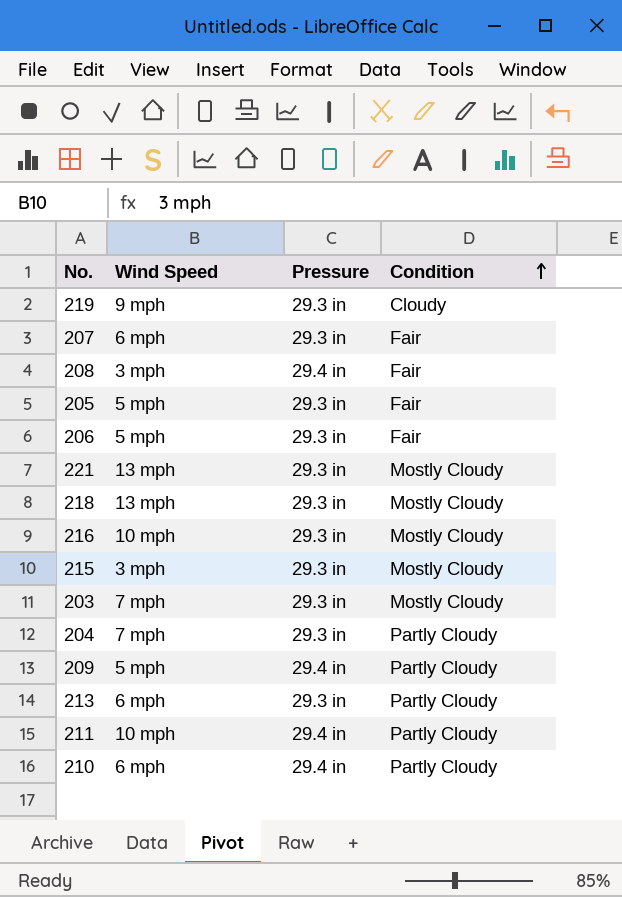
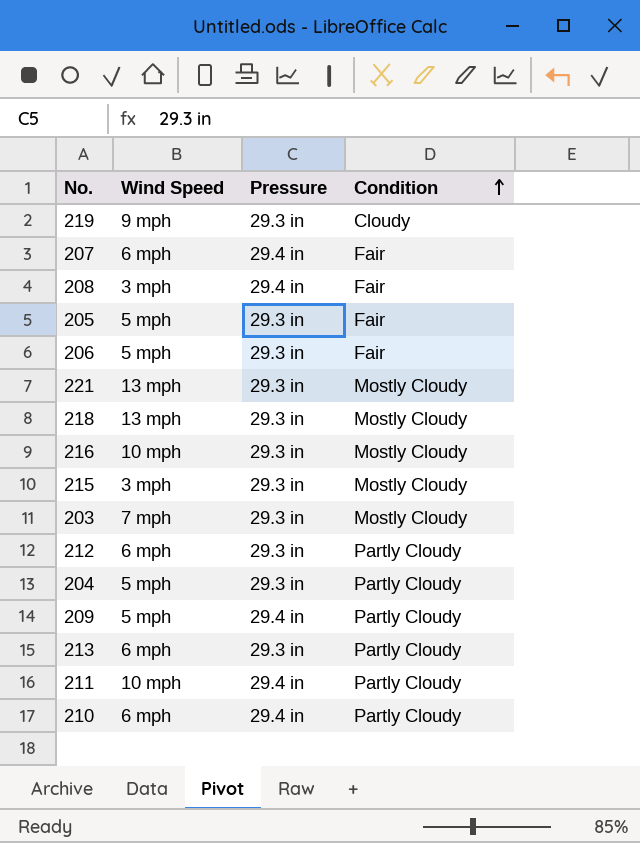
207 | Pressure: 29.3 in -> 29.4 in
row 212: none -> 6 mph | 29.3 in | Partly Cloudy
204 | Wind Speed: 7 mph -> 5 mph

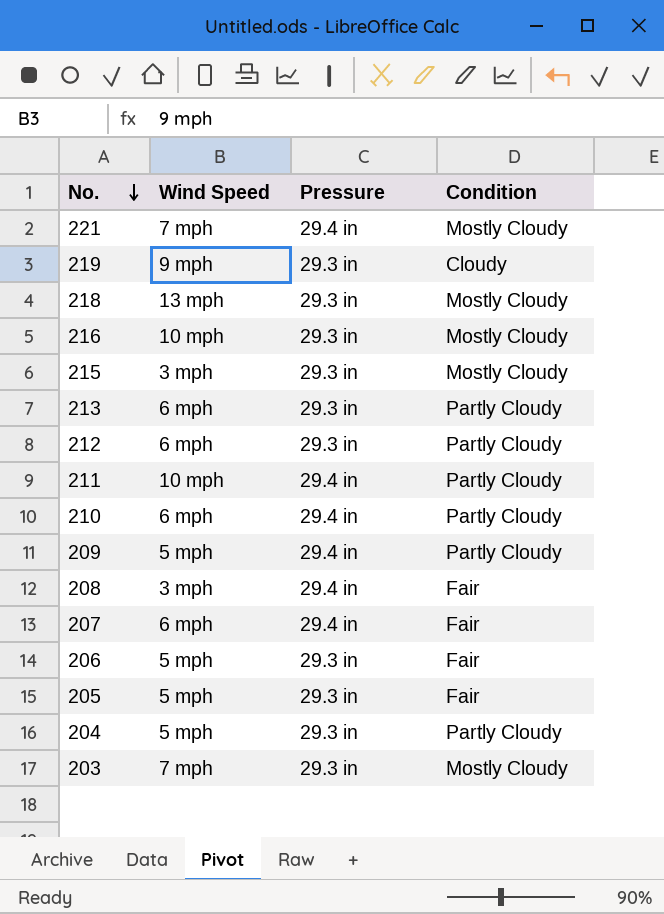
row order: Condition ascending -> No. descending
221 | Wind Speed: 13 mph -> 7 mph
221 | Pressure: 29.3 in -> 29.4 in

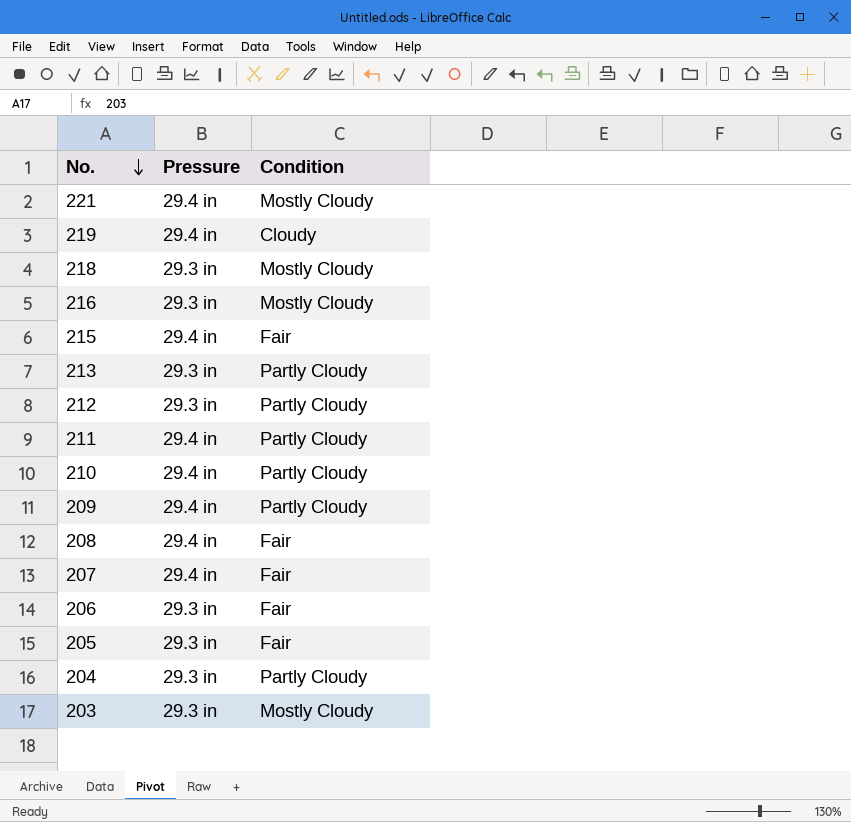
column Wind Speed | position: 2 -> none
219 | Pressure: 29.3 in -> 29.4 in
215 | Pressure: 29.3 in -> 29.4 in
215 | Condition: Mostly Cloudy -> Fair

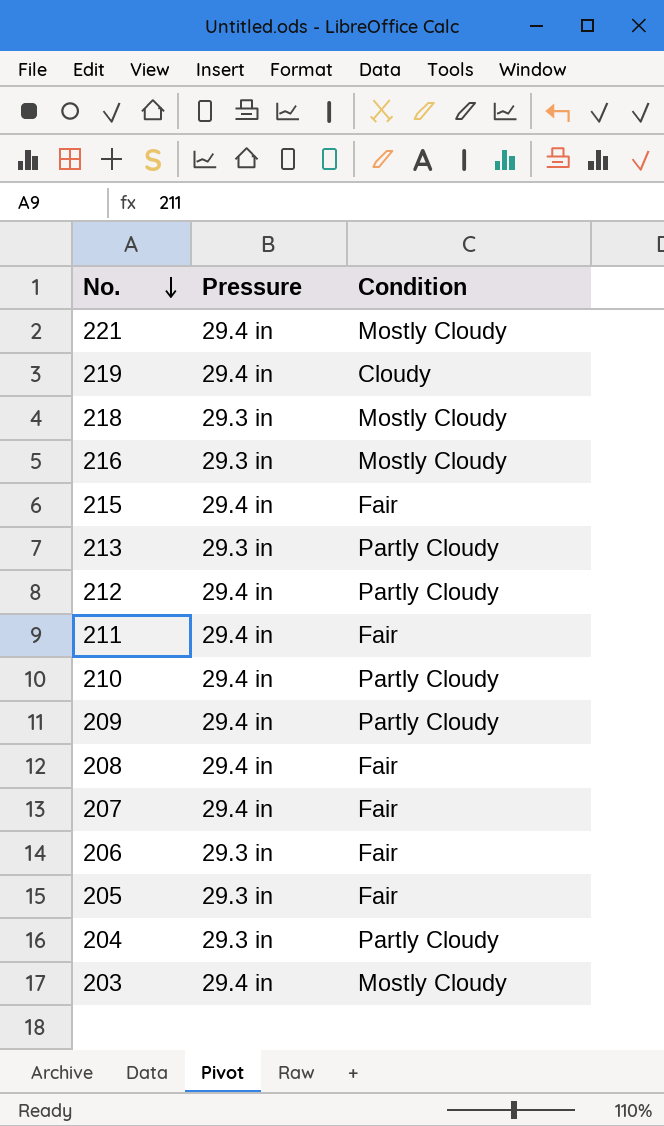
212 | Pressure: 29.3 in -> 29.4 in
211 | Condition: Partly Cloudy -> Fair
203 | Pressure: 29.3 in -> 29.4 in

